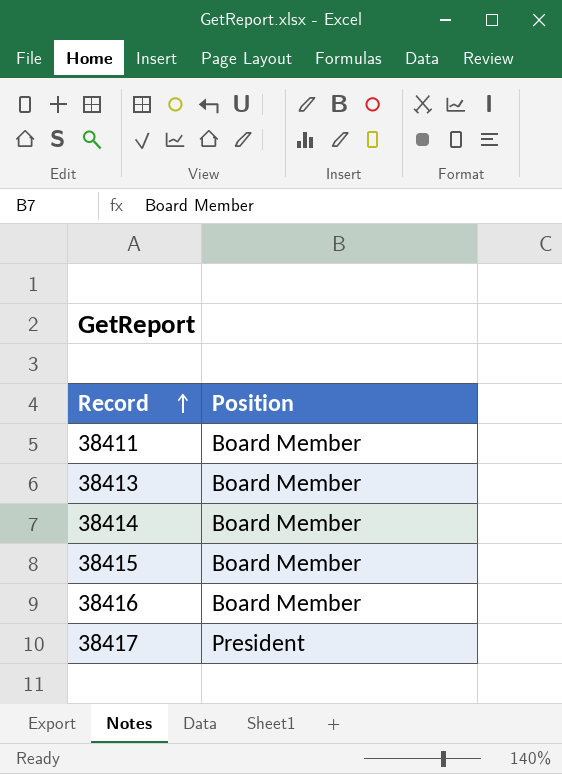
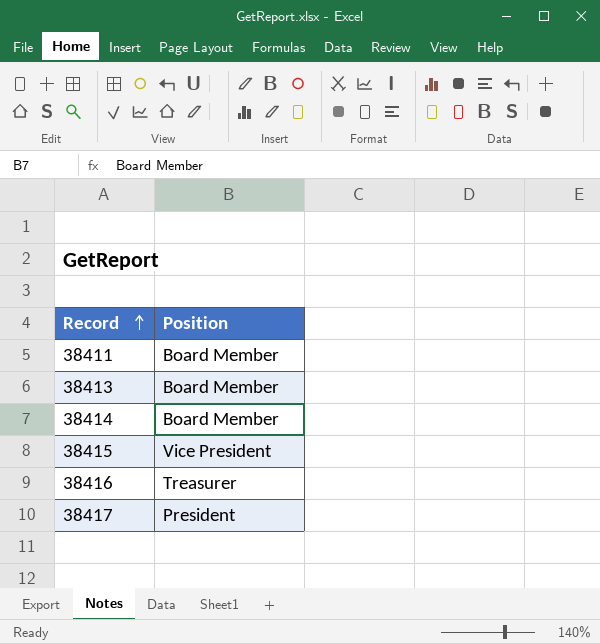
38415 | Position: Board Member -> Vice President
38416 | Position: Board Member -> Treasurer

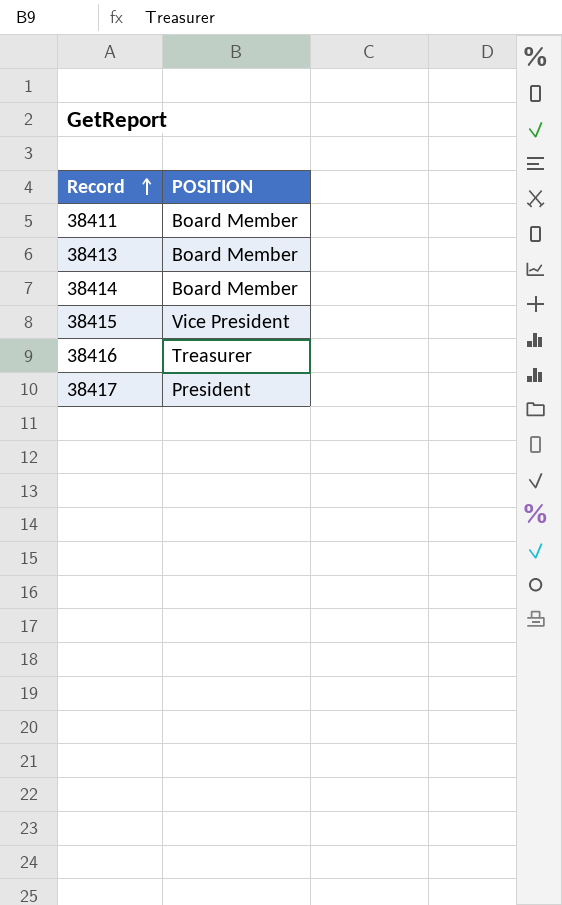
column name: Position -> POSITION

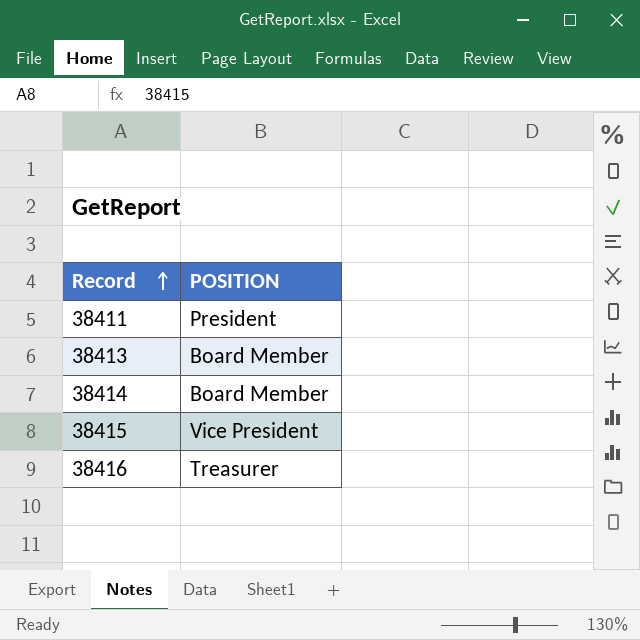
row 38417: President -> none
38411 | POSITION: Board Member -> President

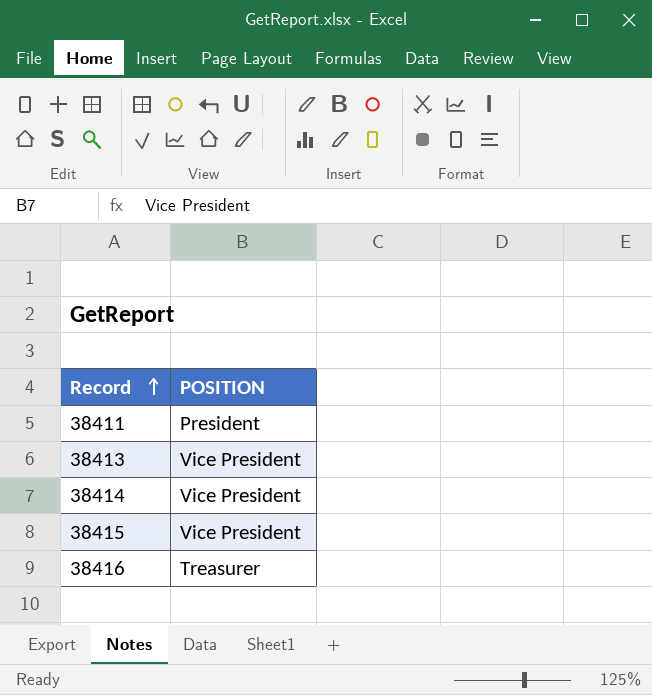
38413 | POSITION: Board Member -> Vice President
38414 | POSITION: Board Member -> Vice President

